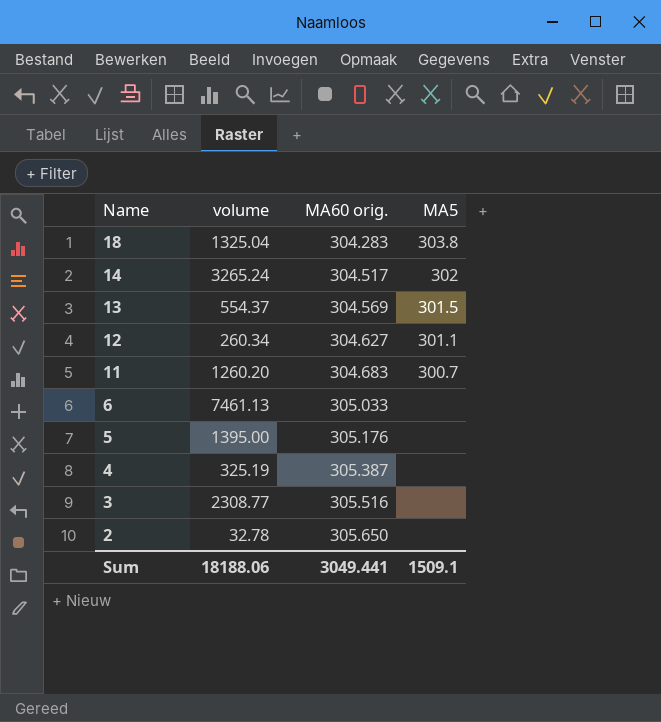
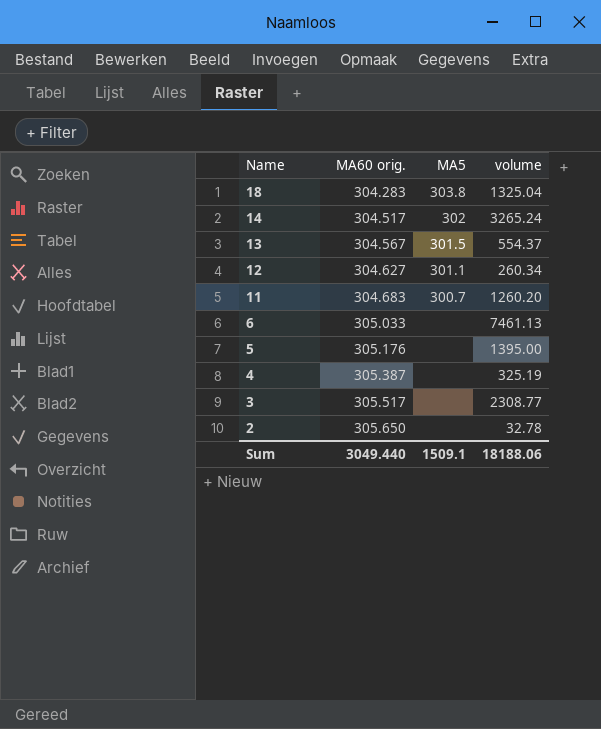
column volume | position: 2 -> 4
13 | MA60 orig.: 304.569 -> 304.567
3 | MA60 orig.: 305.516 -> 305.517
Sum | MA60 orig.: 3049.441 -> 3049.440

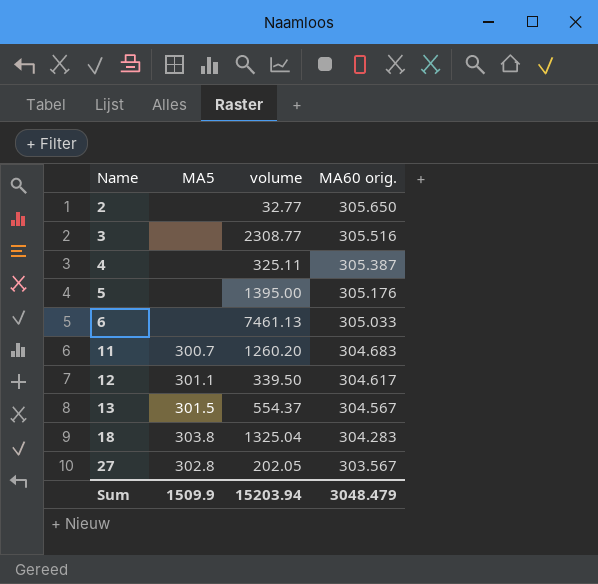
row order: Name descending -> Name ascending
column MA60 orig. | position: 2 -> 4
row 14: 304.517 | 302 | 3265.24 -> none
2 | volume: 32.78 -> 32.77
3 | MA60 orig.: 305.517 -> 305.516
4 | volume: 325.19 -> 325.11
12 | volume: 260.34 -> 339.50
12 | MA60 orig.: 304.627 -> 304.617
row 27: none -> 302.8 | 202.05 | 303.567
Sum | MA5: 1509.1 -> 1509.9
Sum | volume: 18188.06 -> 15203.94
Sum | MA60 orig.: 3049.440 -> 3048.479

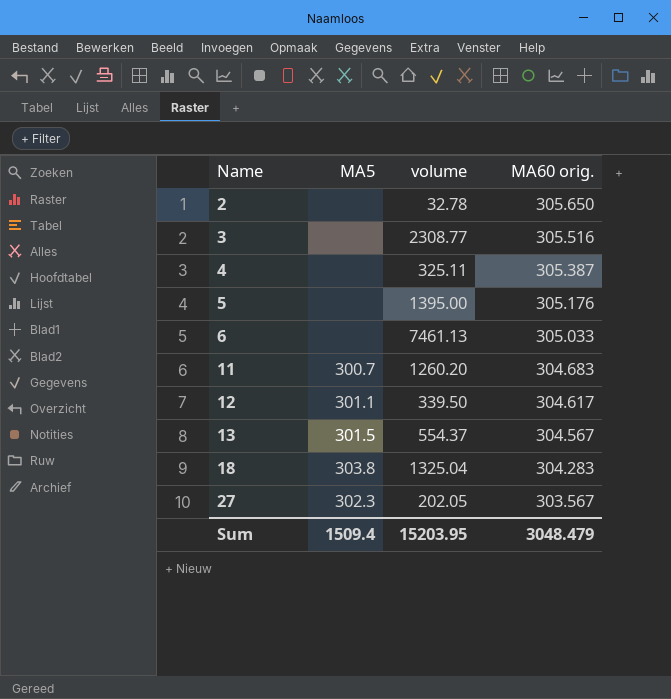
2 | volume: 32.77 -> 32.78
27 | MA5: 302.8 -> 302.3
Sum | MA5: 1509.9 -> 1509.4
Sum | volume: 15203.94 -> 15203.95

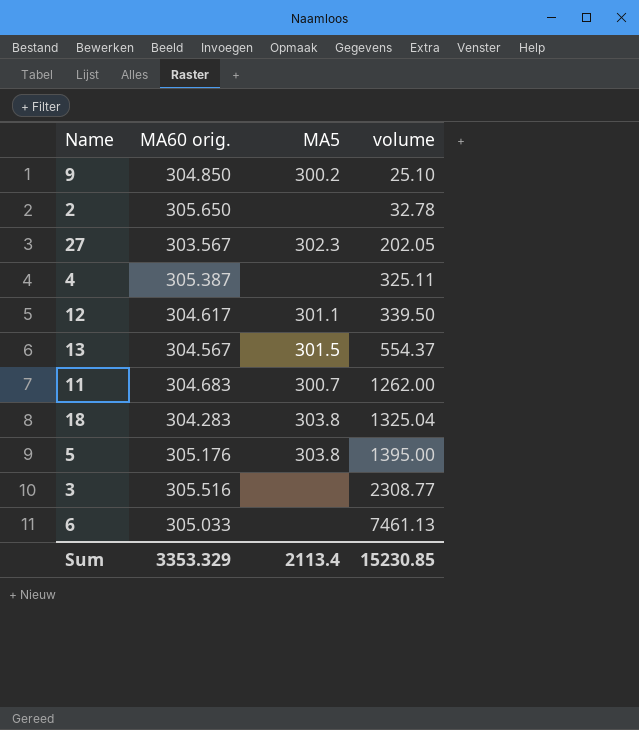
row order: Name ascending -> volume ascending
column MA60 orig. | position: 4 -> 2
row 9: none -> 304.850 | 300.2 | 25.10
11 | volume: 1260.20 -> 1262.00
5 | MA5: none -> 303.8
Sum | MA60 orig.: 3048.479 -> 3353.329
Sum | MA5: 1509.4 -> 2113.4
Sum | volume: 15203.95 -> 15230.85

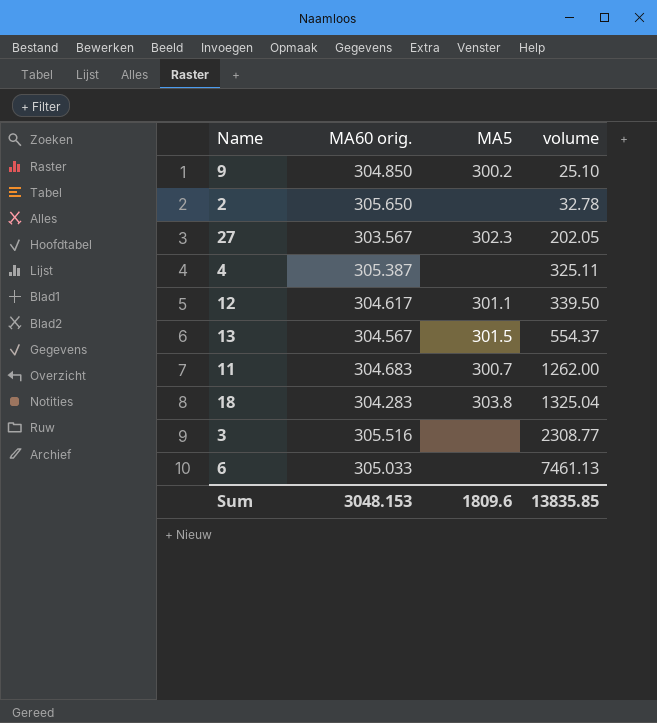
row 5: 305.176 | 303.8 | 1395.00 -> none
Sum | MA60 orig.: 3353.329 -> 3048.153
Sum | MA5: 2113.4 -> 1809.6
Sum | volume: 15230.85 -> 13835.85

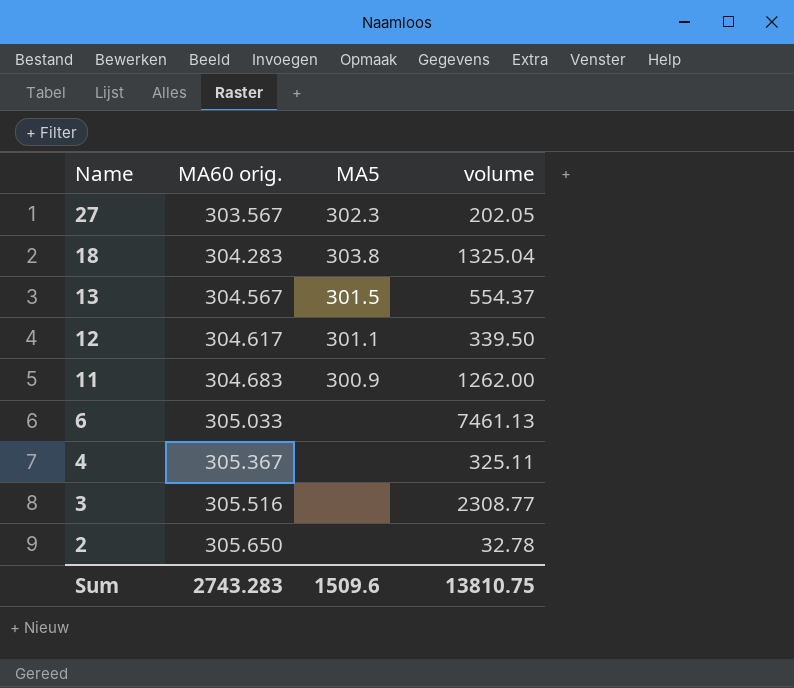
row order: volume ascending -> Name descending
row 9: 304.850 | 300.2 | 25.10 -> none
11 | MA5: 300.7 -> 300.9
4 | MA60 orig.: 305.387 -> 305.367
Sum | MA60 orig.: 3048.153 -> 2743.283
Sum | MA5: 1809.6 -> 1509.6
Sum | volume: 13835.85 -> 13810.75

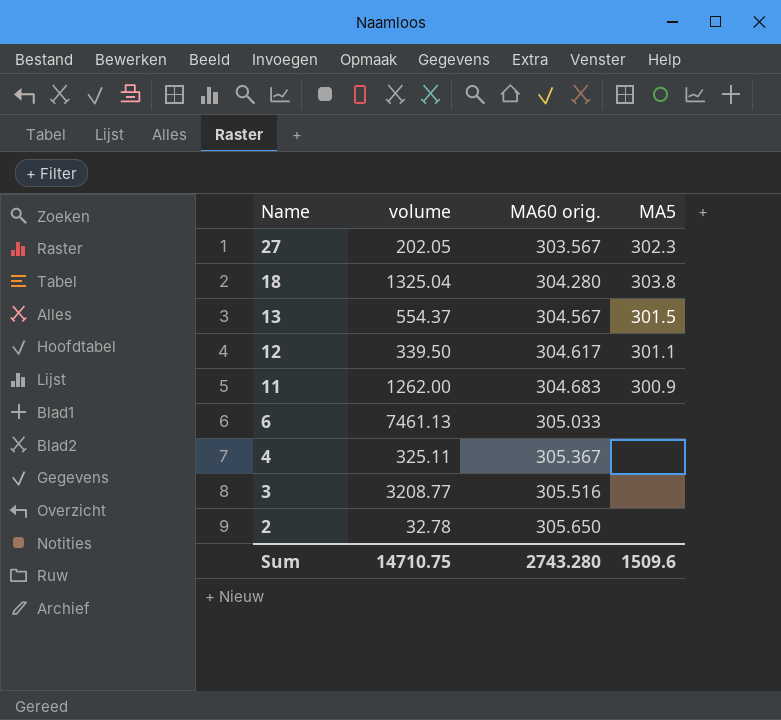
column volume | position: 4 -> 2
18 | MA60 orig.: 304.283 -> 304.280
3 | volume: 2308.77 -> 3208.77
Sum | volume: 13810.75 -> 14710.75
Sum | MA60 orig.: 2743.283 -> 2743.280

